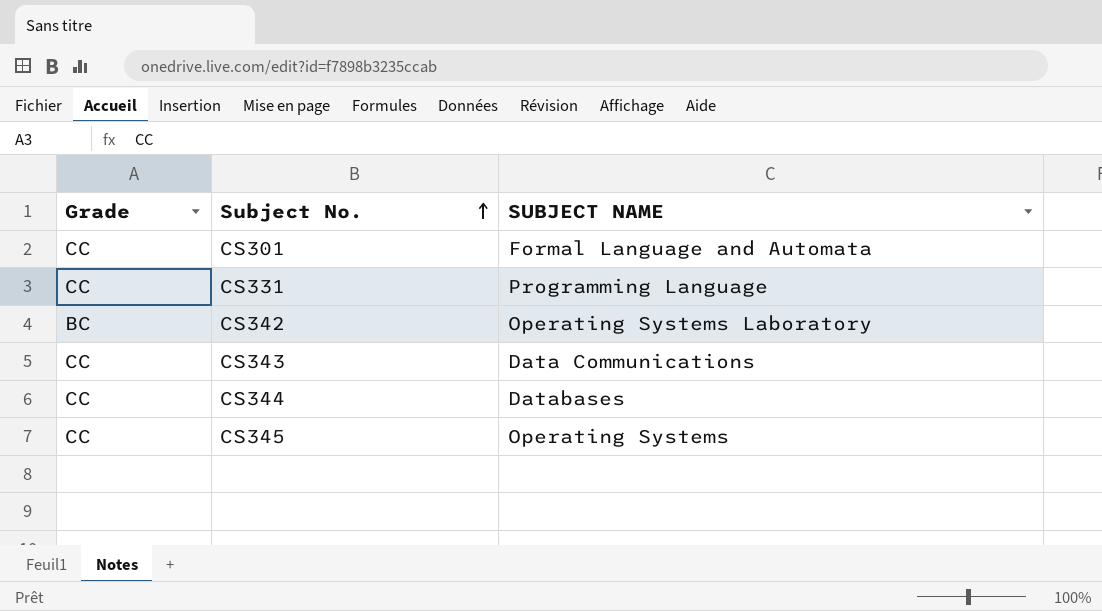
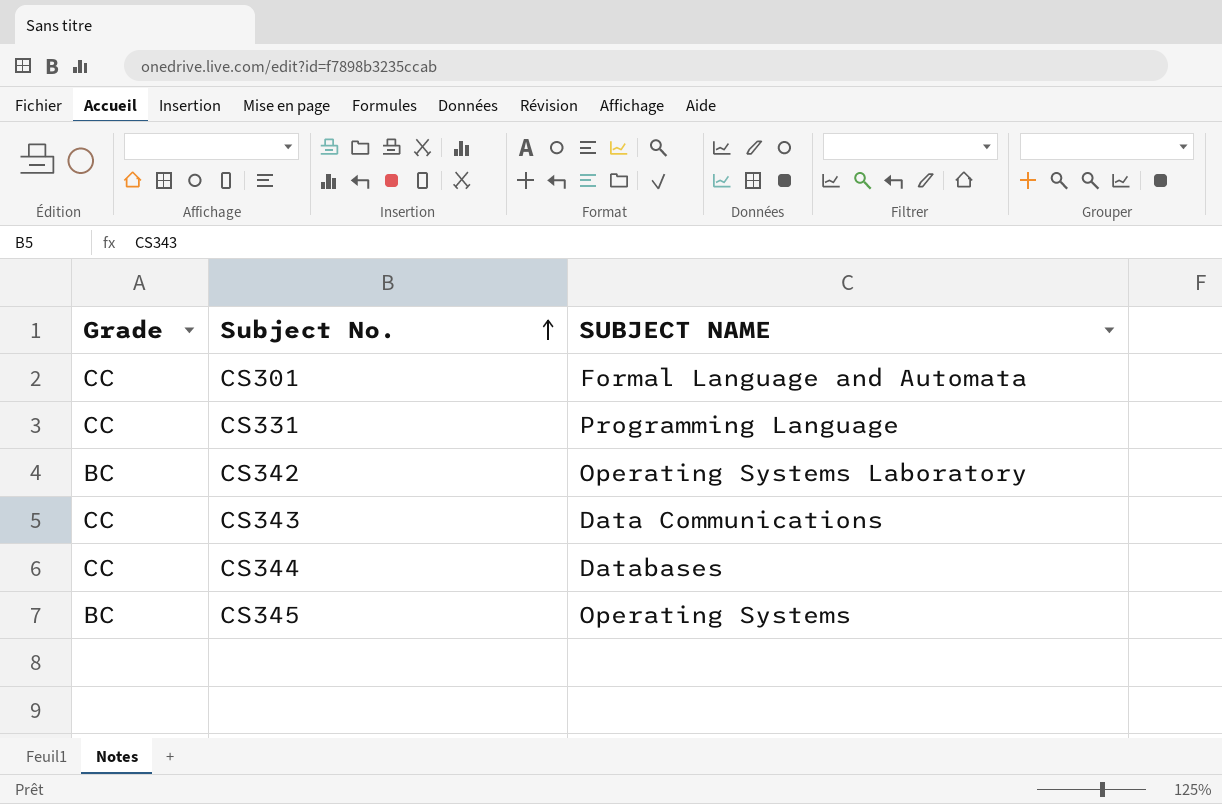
CS345 | Grade: CC -> BC

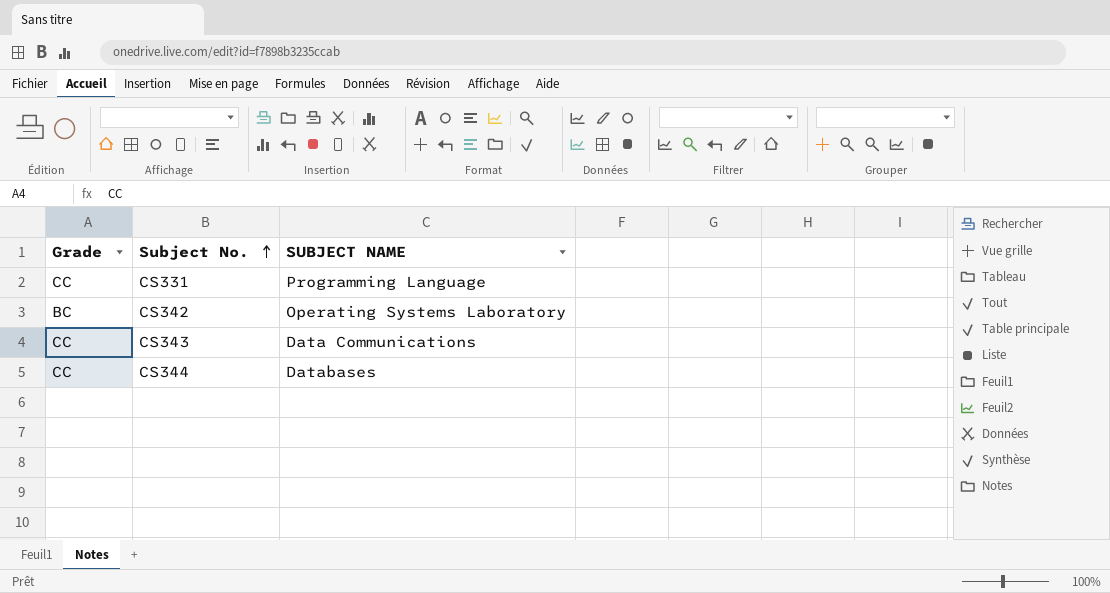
row CS301: CC | Formal Language and Automata -> none
row CS345: BC | Operating Systems -> none

